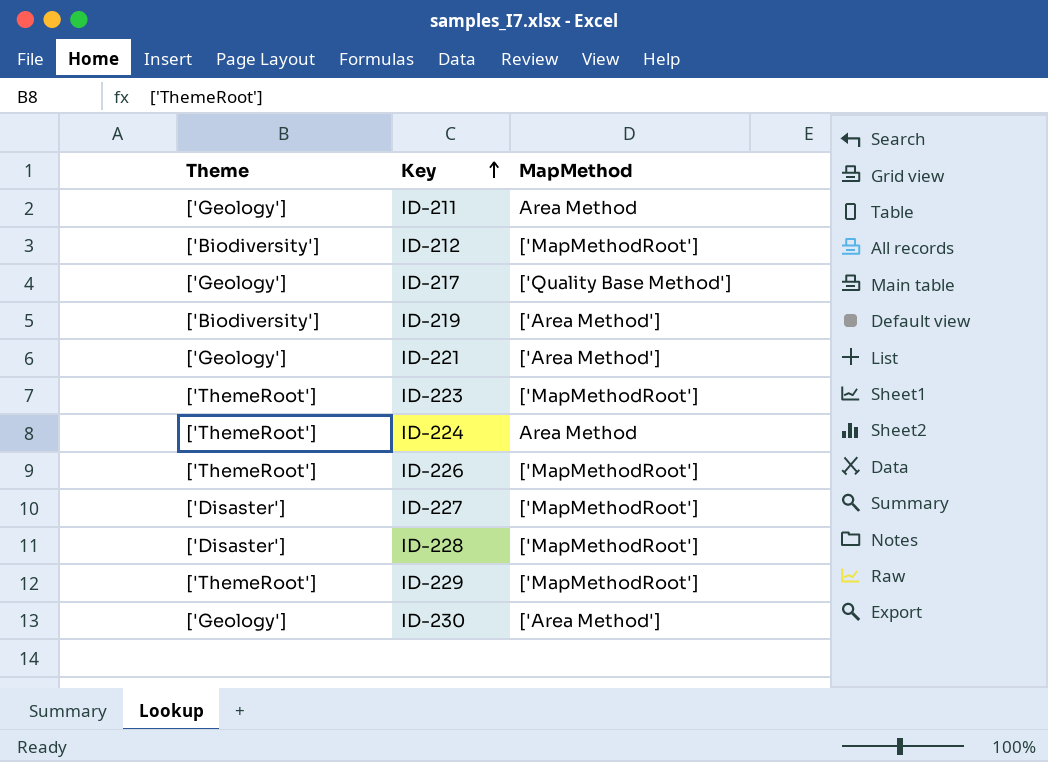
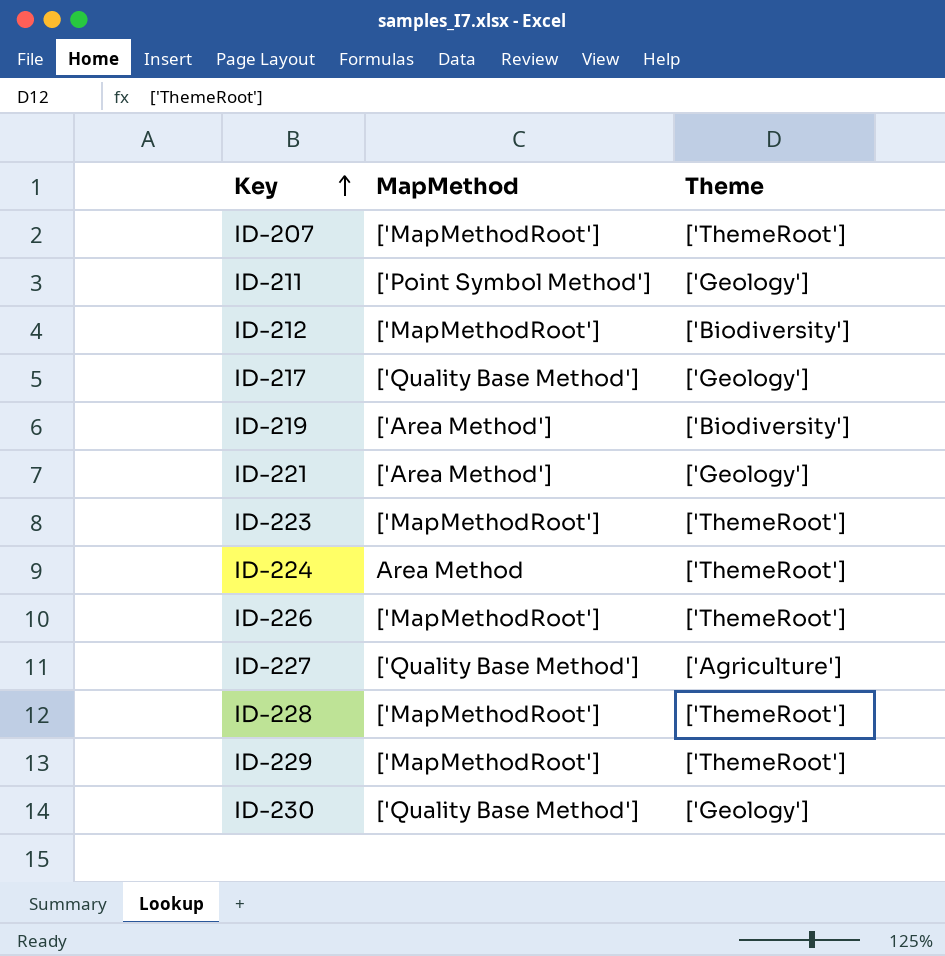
column Theme | position: 1 -> 3
row ID-207: none -> ['MapMethodRoot'] | ['ThemeRoot']
ID-211 | MapMethod: Area Method -> ['Point Symbol Method']
ID-227 | MapMethod: ['MapMethodRoot'] -> ['Quality Base Method']
ID-227 | Theme: ['Disaster'] -> ['Agriculture']
ID-228 | Theme: ['Disaster'] -> ['ThemeRoot']
ID-230 | MapMethod: ['Area Method'] -> ['Quality Base Method']

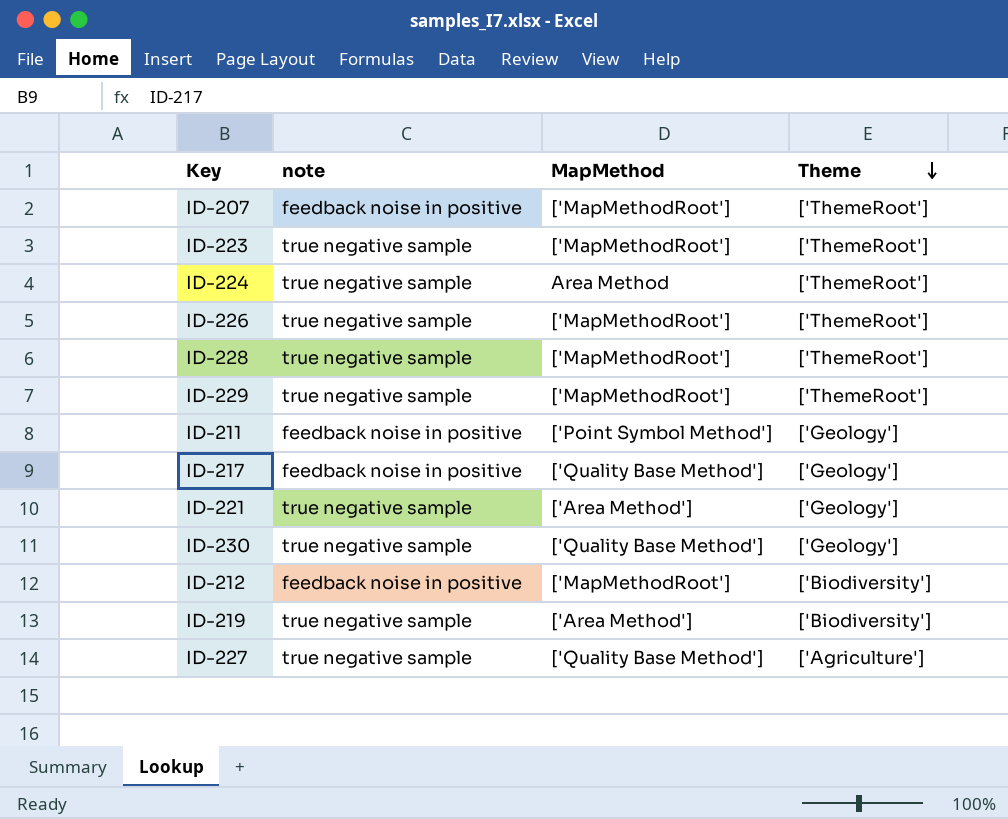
row order: Key ascending -> Theme descending
column note | position: none -> 2

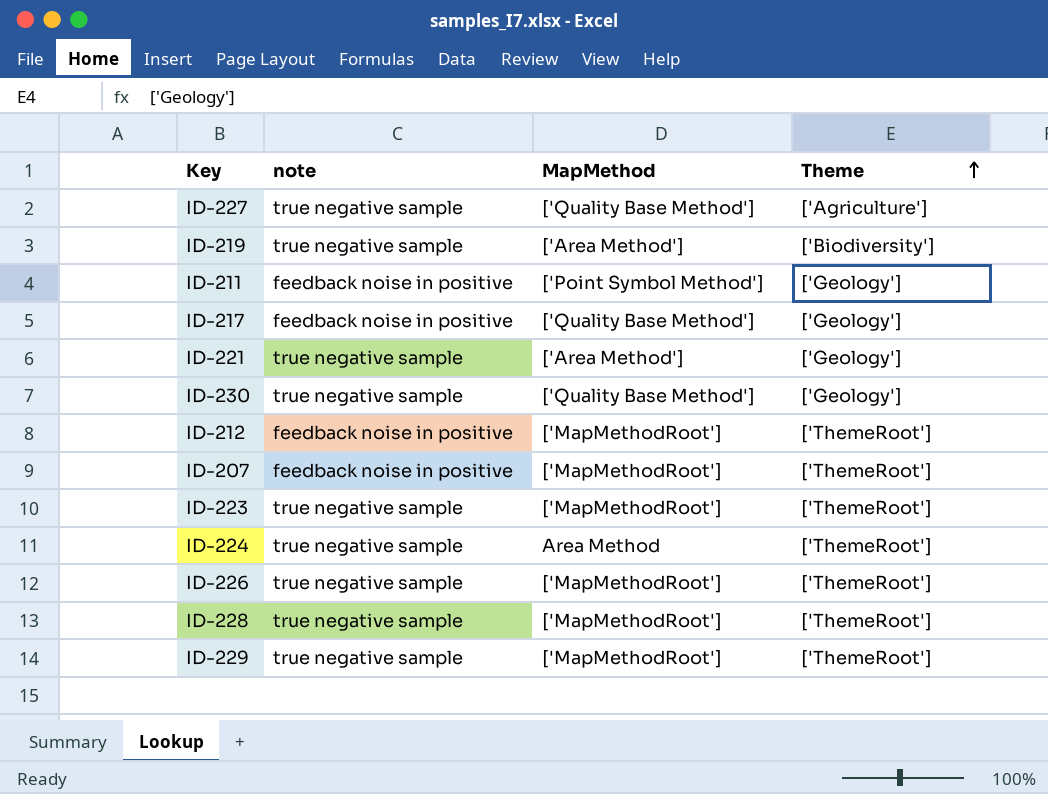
row order: Theme descending -> Theme ascending
ID-212 | Theme: ['Biodiversity'] -> ['ThemeRoot']

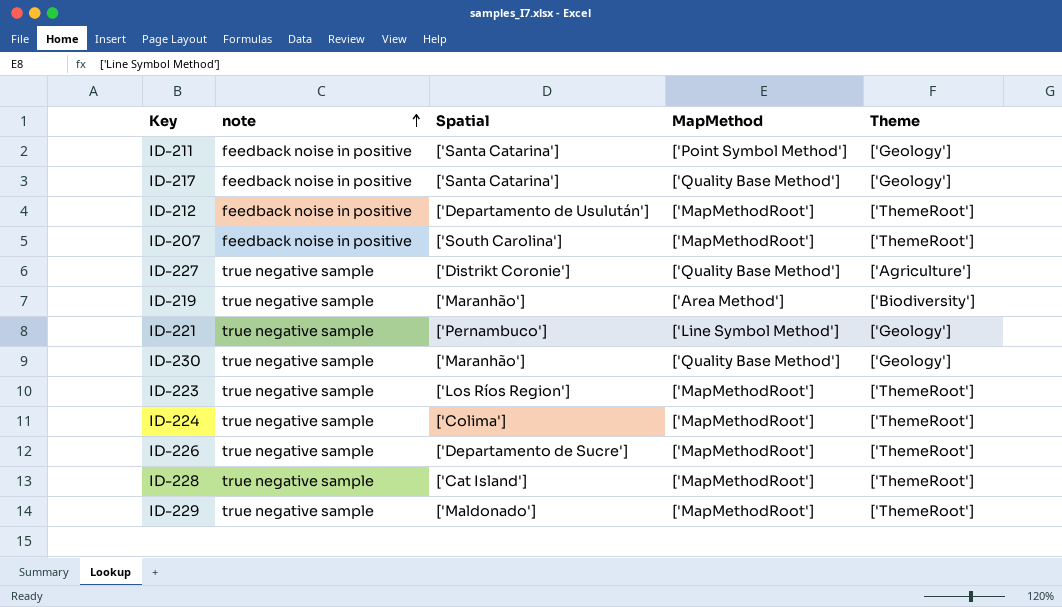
row order: Theme ascending -> note ascending
column Spatial | position: none -> 3
ID-221 | MapMethod: ['Area Method'] -> ['Line Symbol Method']
ID-224 | MapMethod: Area Method -> ['MapMethodRoot']

